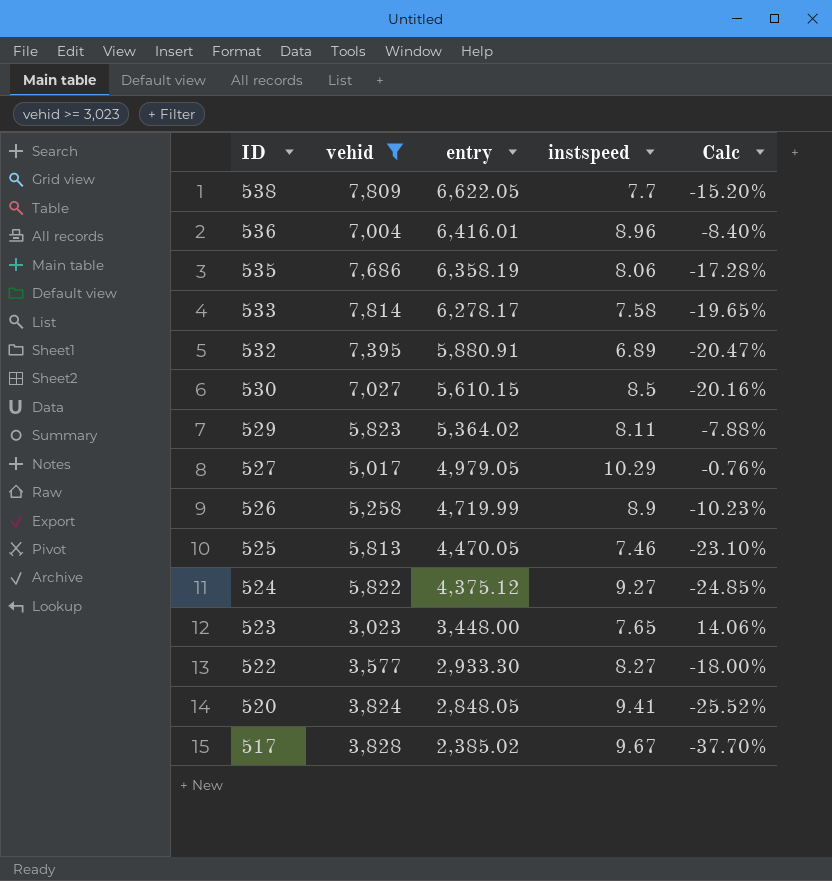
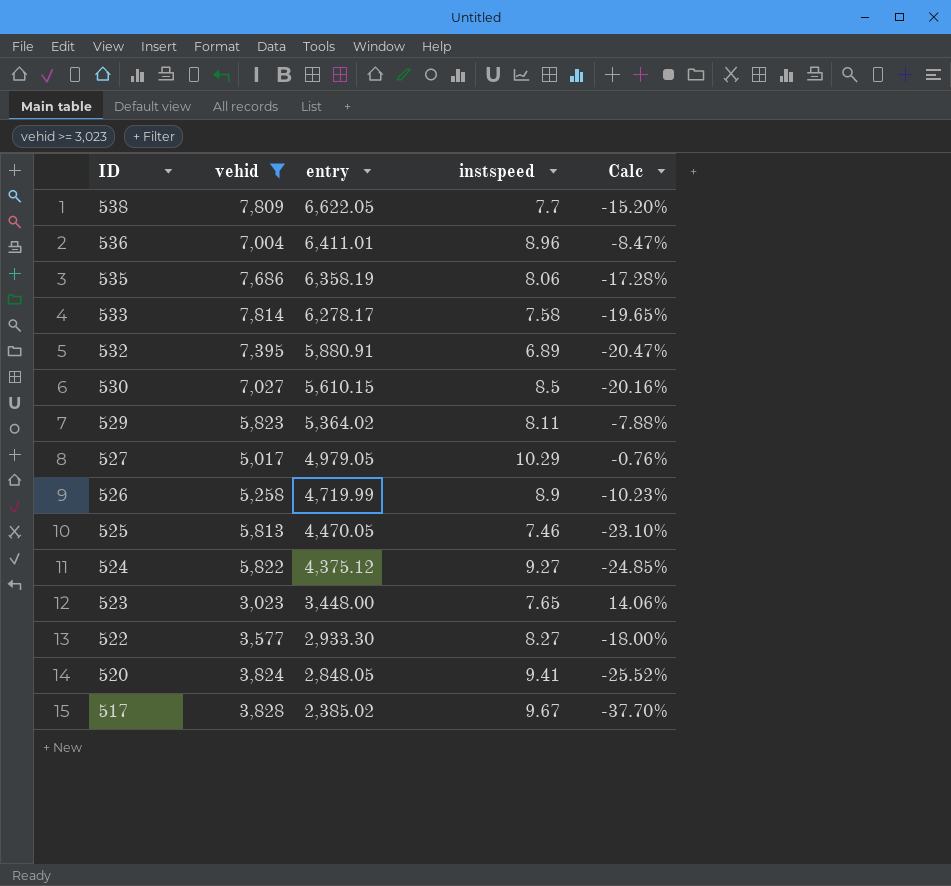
536 | entry: 6,416.01 -> 6,411.01
536 | Calc: -8.40% -> -8.47%

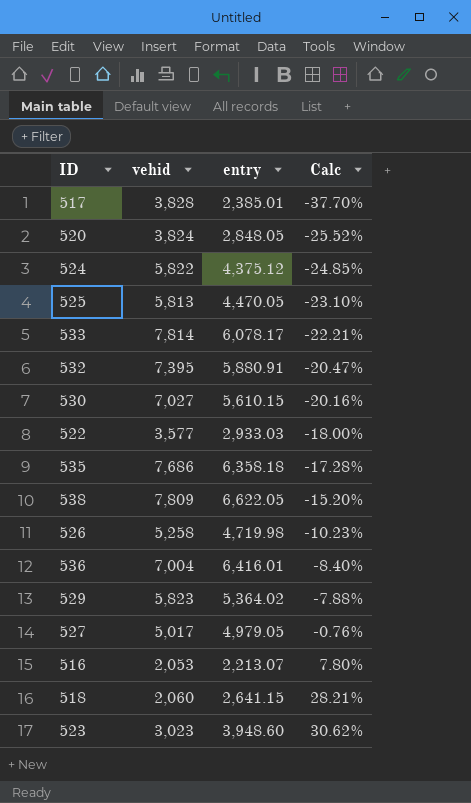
filter: vehid >= 3,023 -> none
row order: ID descending -> Calc ascending
column instspeed | position: 4 -> none
517 | entry: 2,385.02 -> 2,385.01
533 | entry: 6,278.17 -> 6,078.17
533 | Calc: -19.65% -> -22.21%
522 | entry: 2,933.30 -> 2,933.03
535 | entry: 6,358.19 -> 6,358.18
526 | entry: 4,719.99 -> 4,719.98
536 | entry: 6,411.01 -> 6,416.01
536 | Calc: -8.47% -> -8.40%
523 | entry: 3,448.00 -> 3,948.60
523 | Calc: 14.06% -> 30.62%

